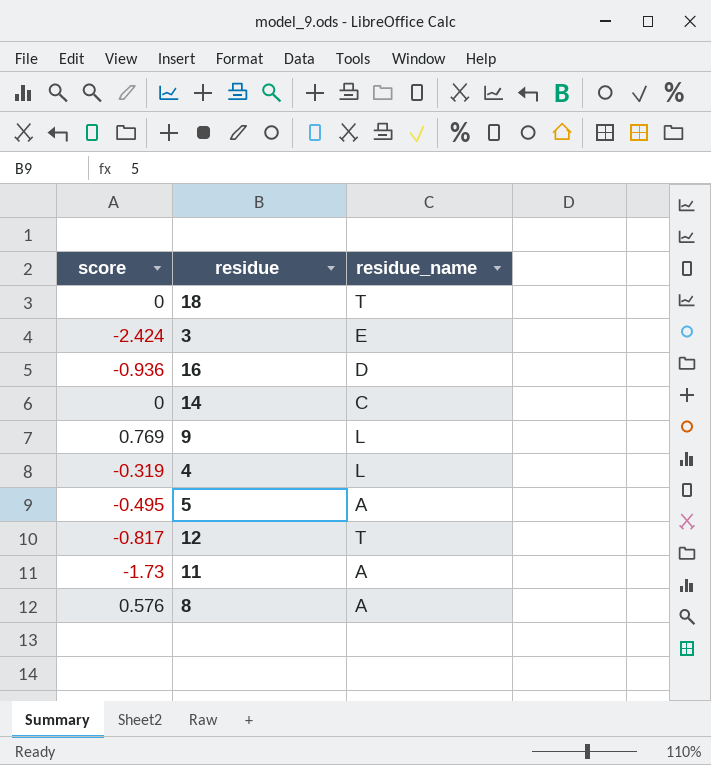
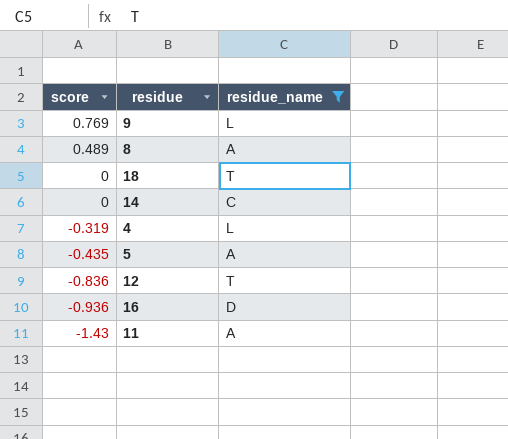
filter: none -> residue_name != E
row order: none -> score descending
8 | score: 0.576 -> 0.489
5 | score: -0.495 -> -0.435
12 | score: -0.817 -> -0.836
11 | score: -1.73 -> -1.43

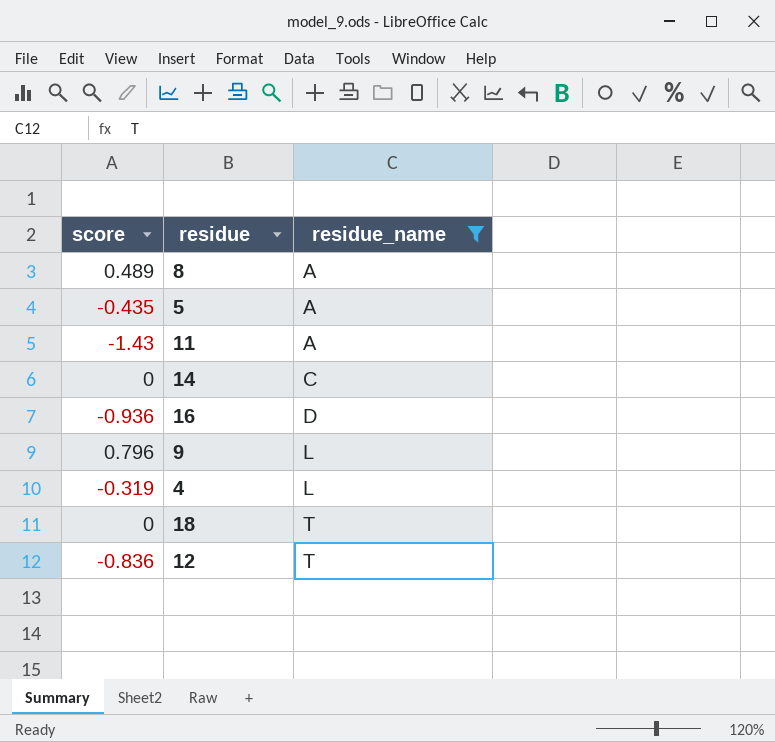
row order: score descending -> residue_name ascending
9 | score: 0.769 -> 0.796

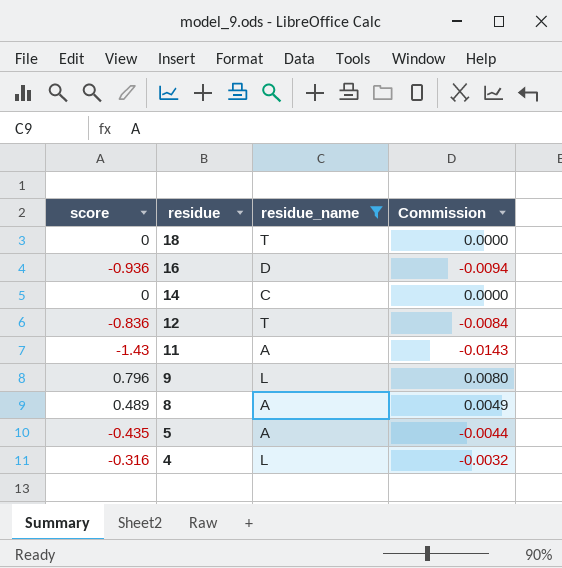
row order: residue_name ascending -> residue descending
column Commission | formula: none -> [score] * 0.01
4 | score: -0.319 -> -0.316

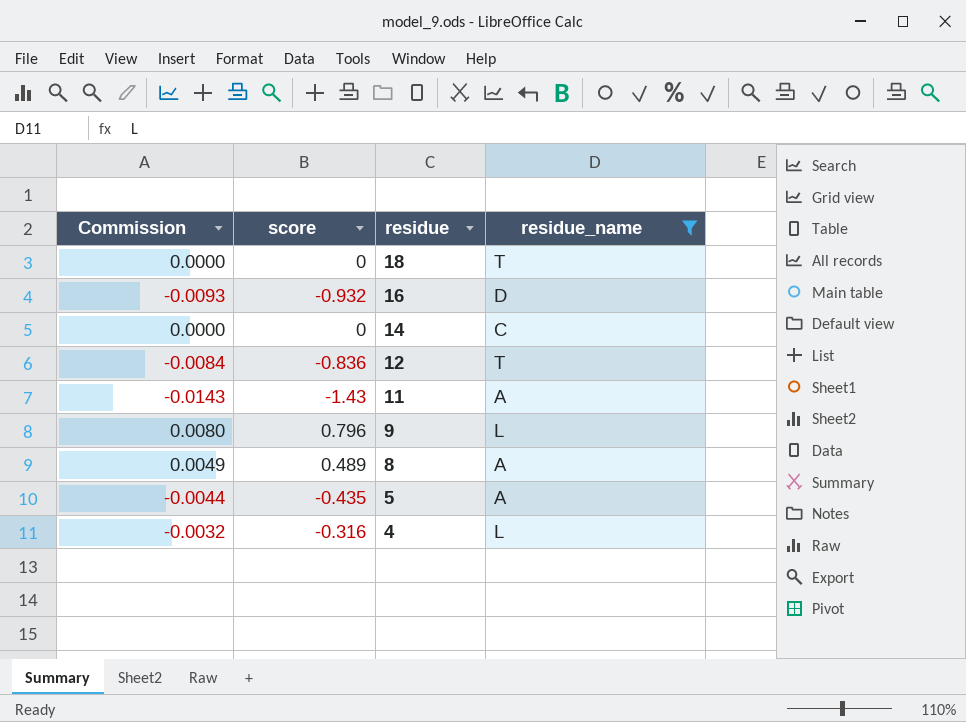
column Commission | position: 4 -> 1
16 | Commission: -0.0094 -> -0.0093
16 | score: -0.936 -> -0.932

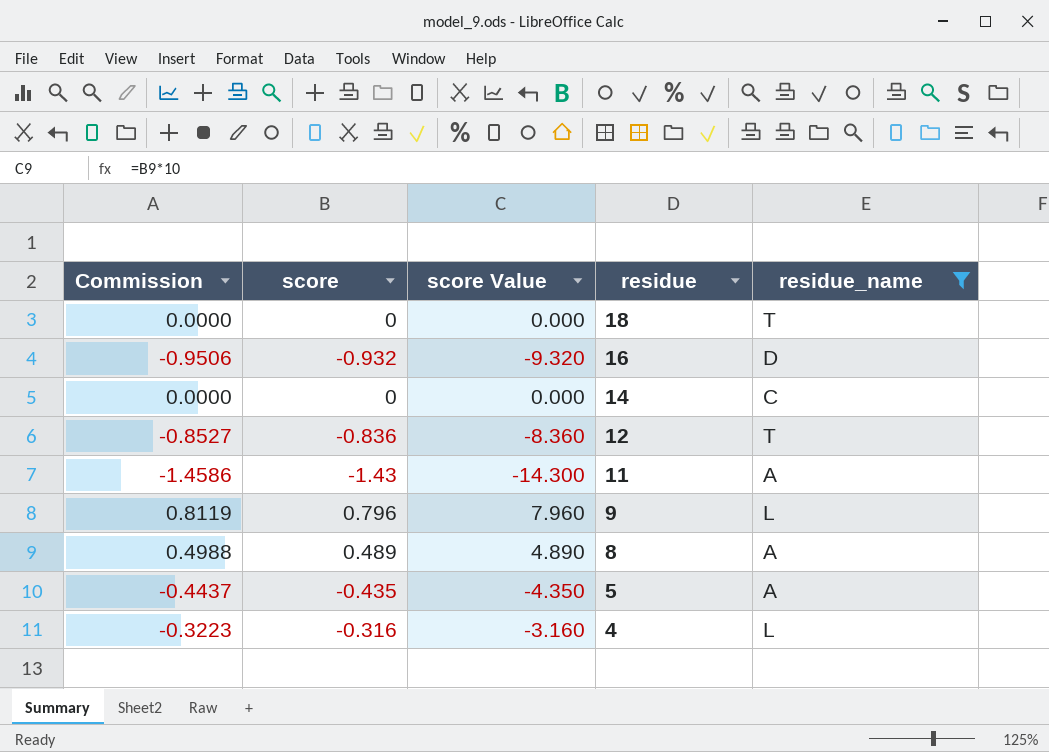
column Commission | formula: [score] * 0.01 -> [score] * 1.02
column score Value | formula: none -> [score] * 10

